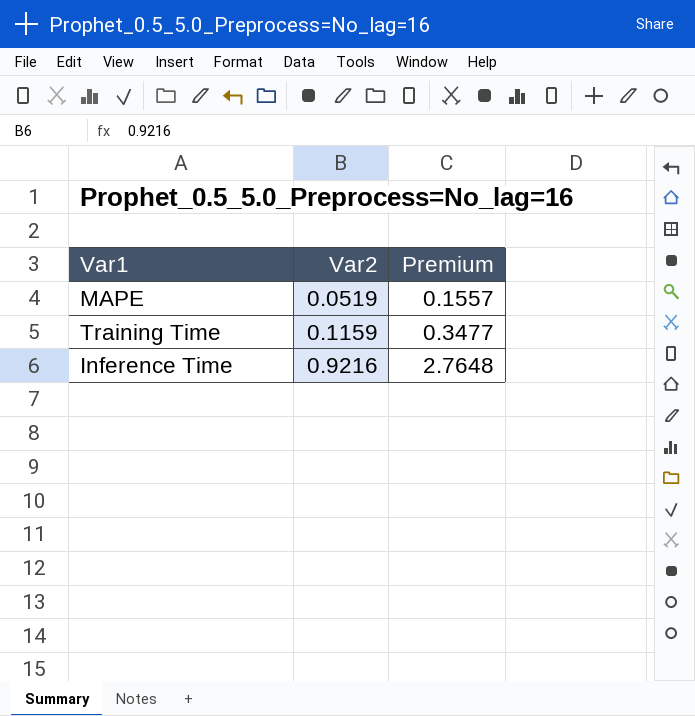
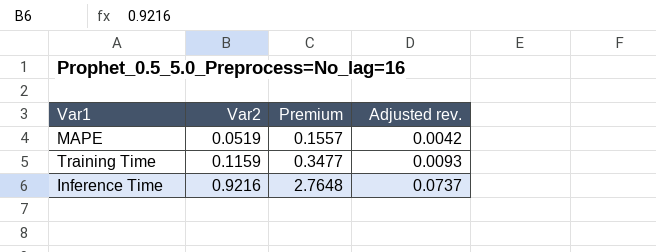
column Adjusted rev. | formula: none -> [Var2] * 0.08

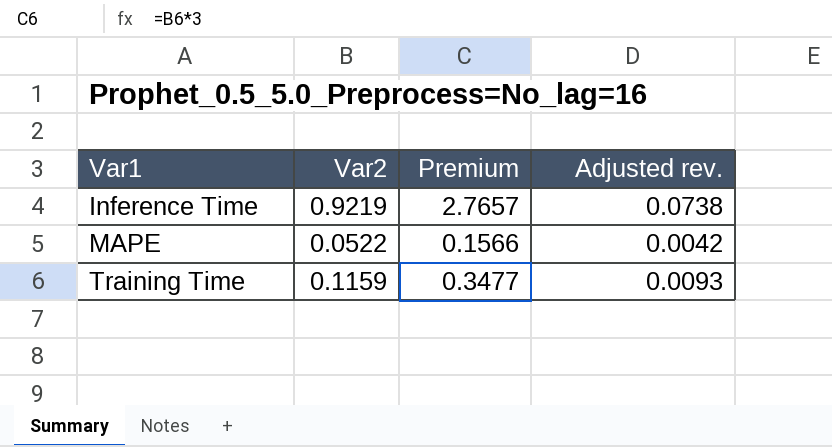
row order: Var2 ascending -> Var1 ascending
Inference Time | Var2: 0.9216 -> 0.9219
Inference Time | Premium: 2.7648 -> 2.7657
Inference Time | Adjusted rev.: 0.0737 -> 0.0738
MAPE | Var2: 0.0519 -> 0.0522
MAPE | Premium: 0.1557 -> 0.1566

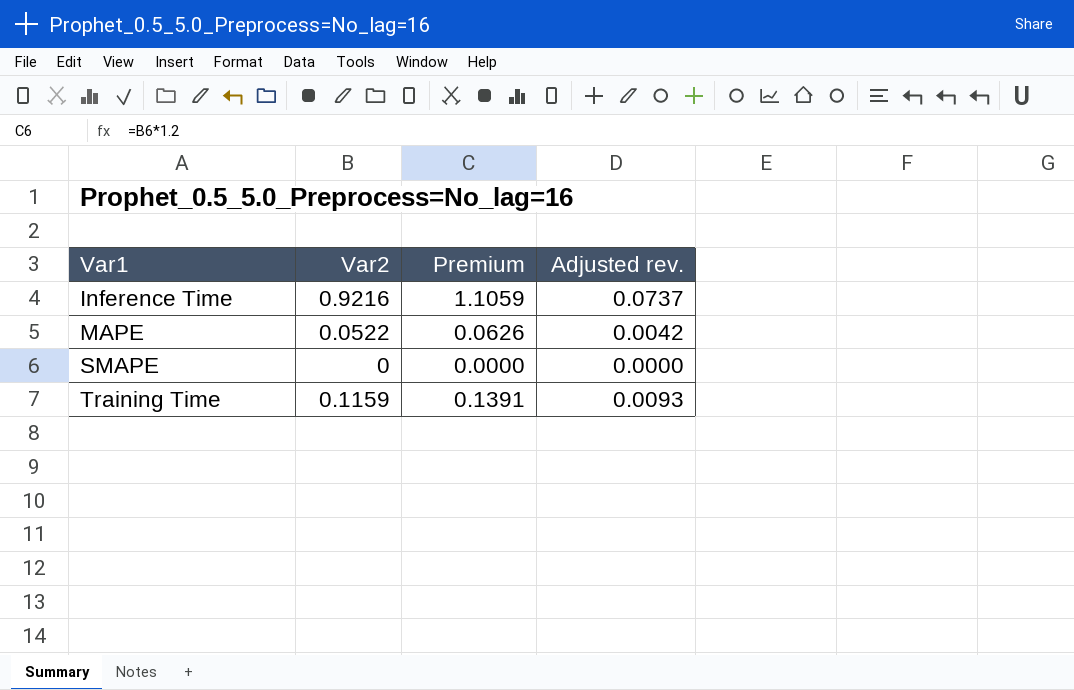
column Premium | formula: [Var2] * 3 -> [Var2] * 1.2
Inference Time | Var2: 0.9219 -> 0.9216
Inference Time | Adjusted rev.: 0.0738 -> 0.0737
row SMAPE: none -> 0 | 0.0000 | 0.0000

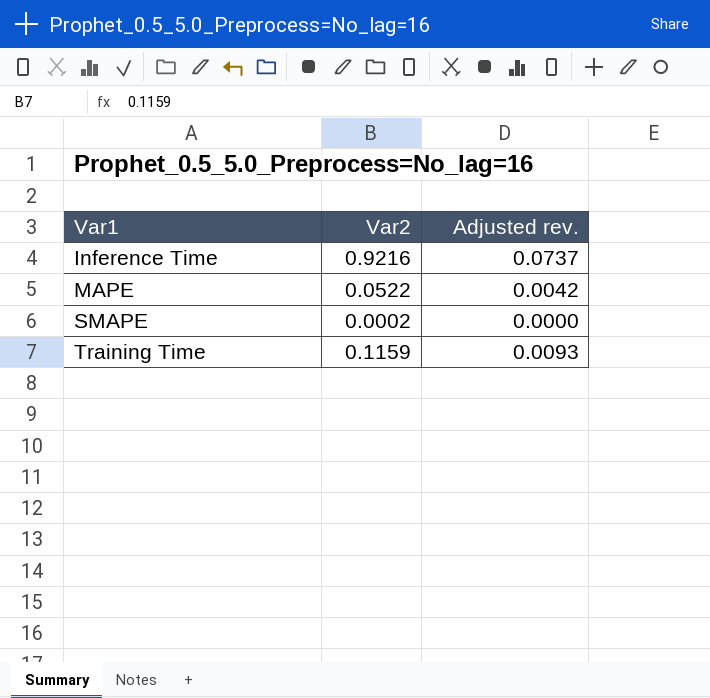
column Premium | formula: [Var2] * 1.2 -> none
SMAPE | Var2: 0 -> 0.0002

